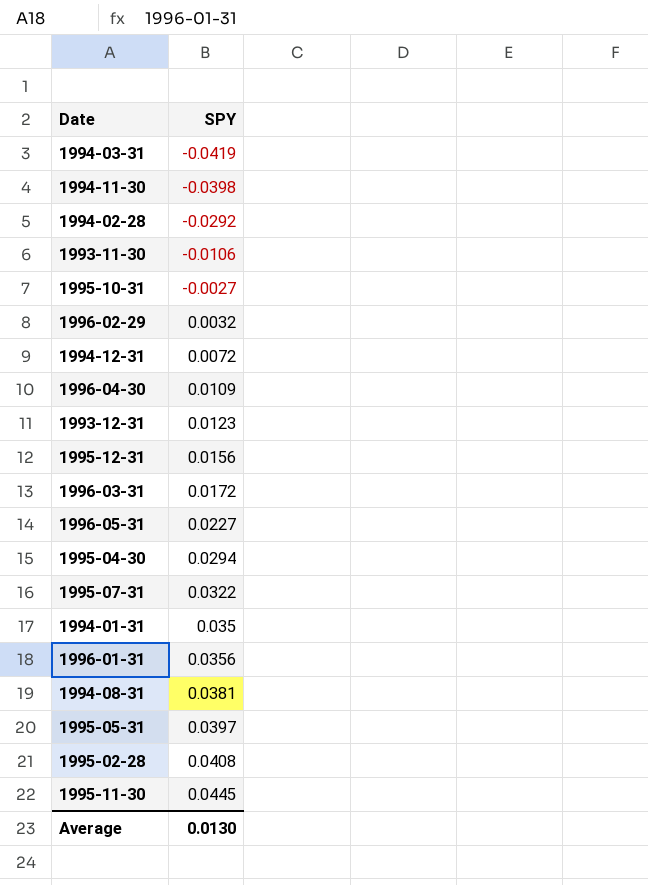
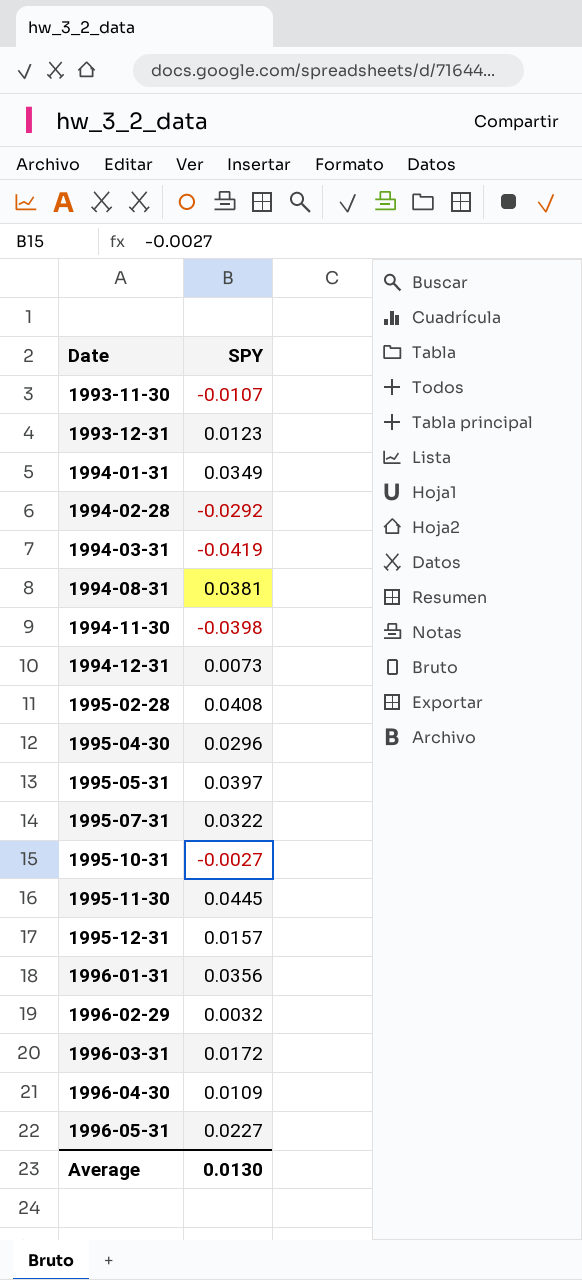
row order: SPY ascending -> Date ascending
1993-11-30 | SPY: -0.0106 -> -0.0107
1994-01-31 | SPY: 0.035 -> 0.0349
1994-12-31 | SPY: 0.0072 -> 0.0073
1995-04-30 | SPY: 0.0294 -> 0.0296
1995-12-31 | SPY: 0.0156 -> 0.0157

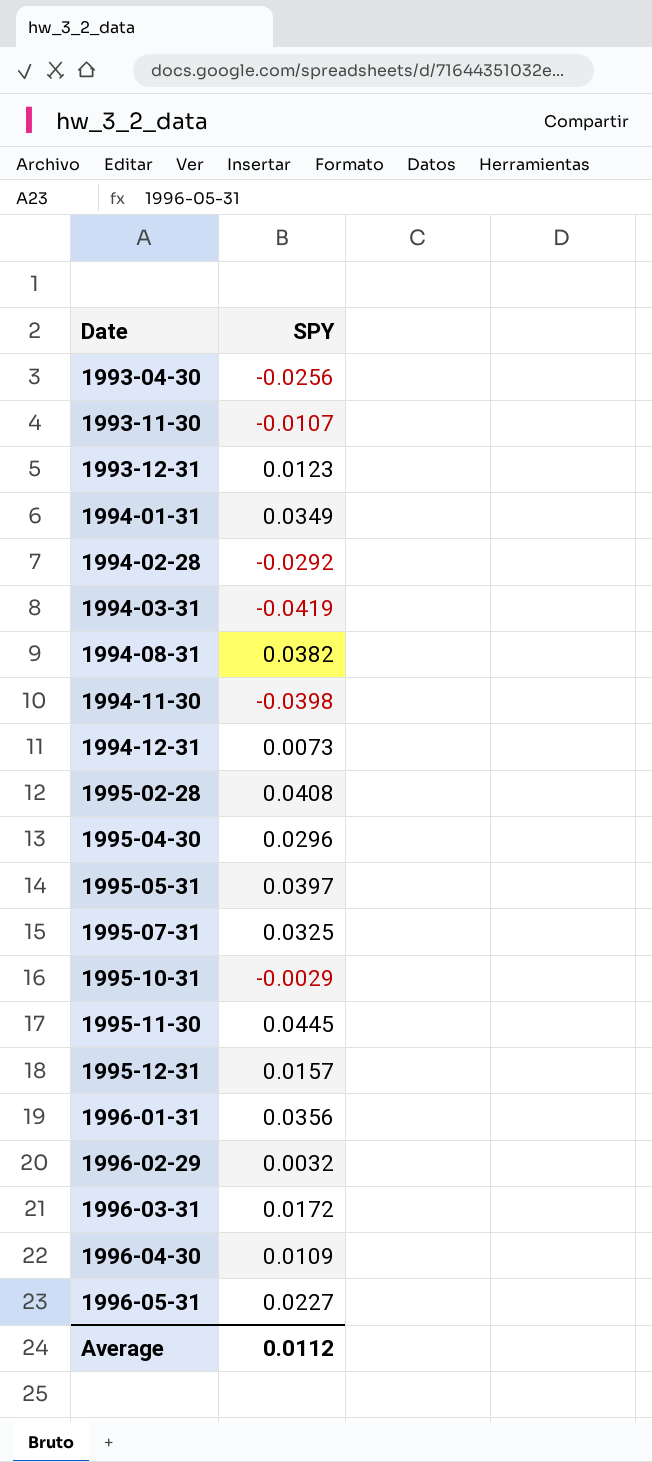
row 1993-04-30: none -> -0.0256
1994-08-31 | SPY: 0.0381 -> 0.0382
1995-07-31 | SPY: 0.0322 -> 0.0325
1995-10-31 | SPY: -0.0027 -> -0.0029
Average | SPY: 0.0130 -> 0.0112

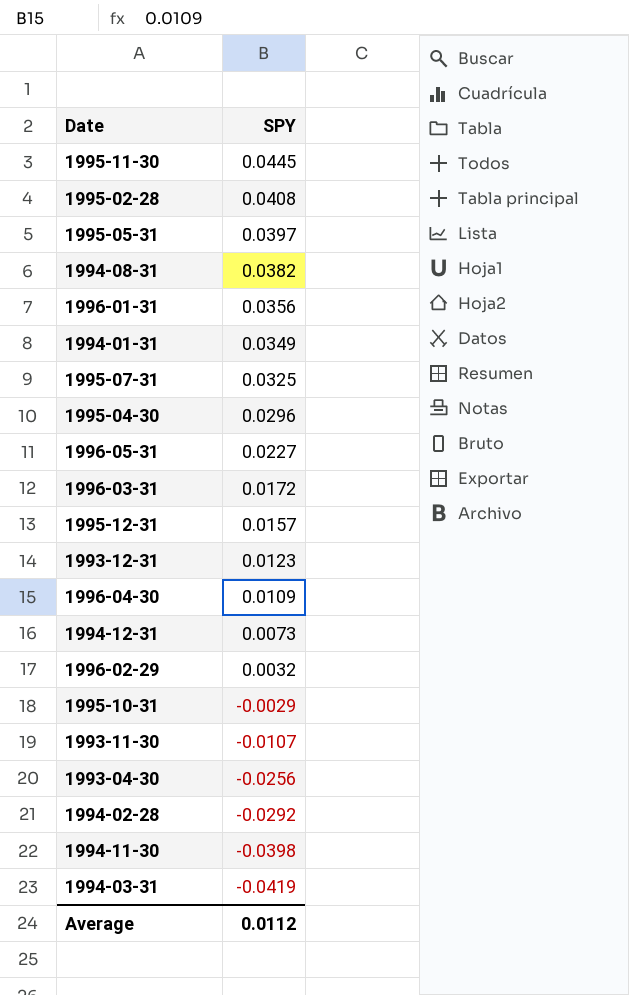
row order: Date ascending -> SPY descending

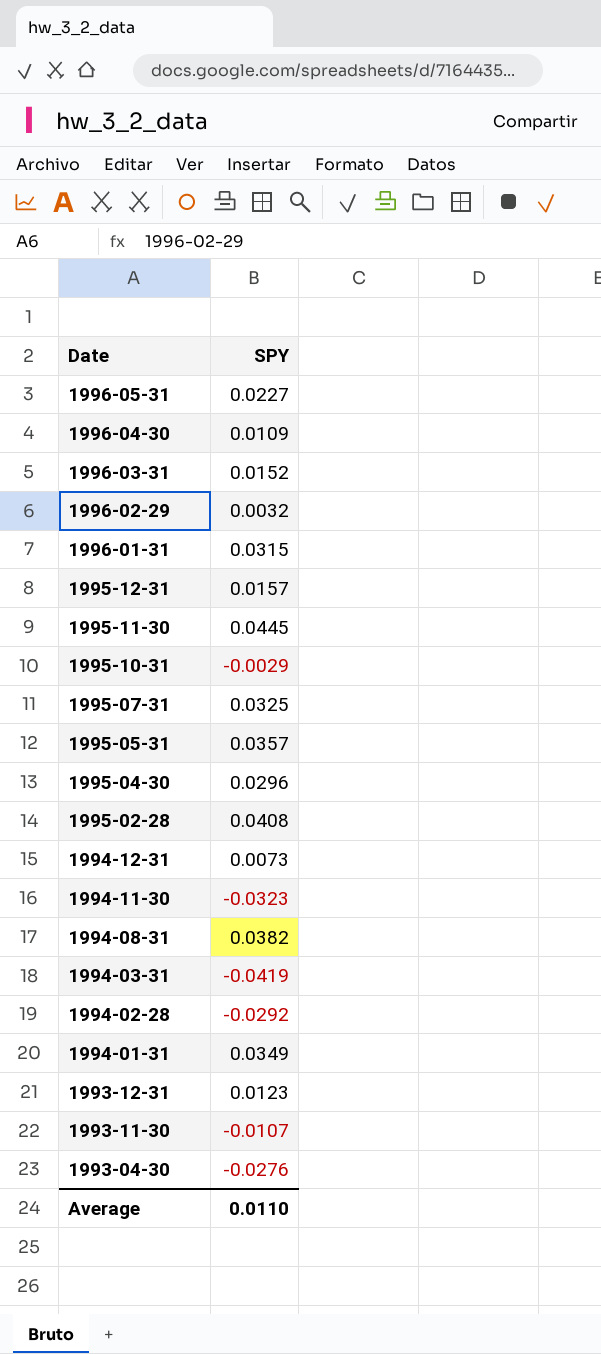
row order: SPY descending -> Date descending
1996-03-31 | SPY: 0.0172 -> 0.0152
1996-01-31 | SPY: 0.0356 -> 0.0315
1995-05-31 | SPY: 0.0397 -> 0.0357
1994-11-30 | SPY: -0.0398 -> -0.0323
1993-04-30 | SPY: -0.0256 -> -0.0276
Average | SPY: 0.0112 -> 0.0110

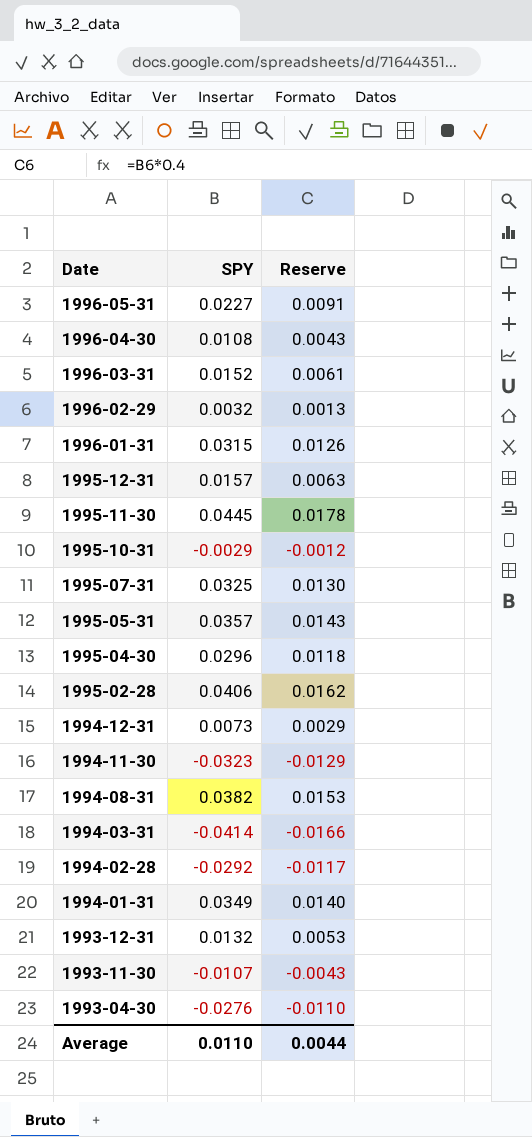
column Reserve | formula: none -> [SPY] * 0.4
1996-04-30 | SPY: 0.0109 -> 0.0108
1995-02-28 | SPY: 0.0408 -> 0.0406
1994-03-31 | SPY: -0.0419 -> -0.0414
1993-12-31 | SPY: 0.0123 -> 0.0132

